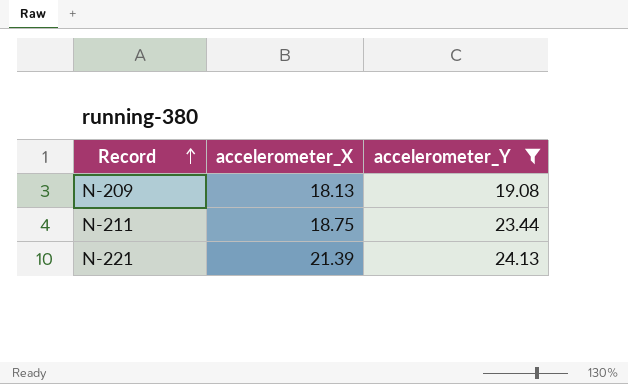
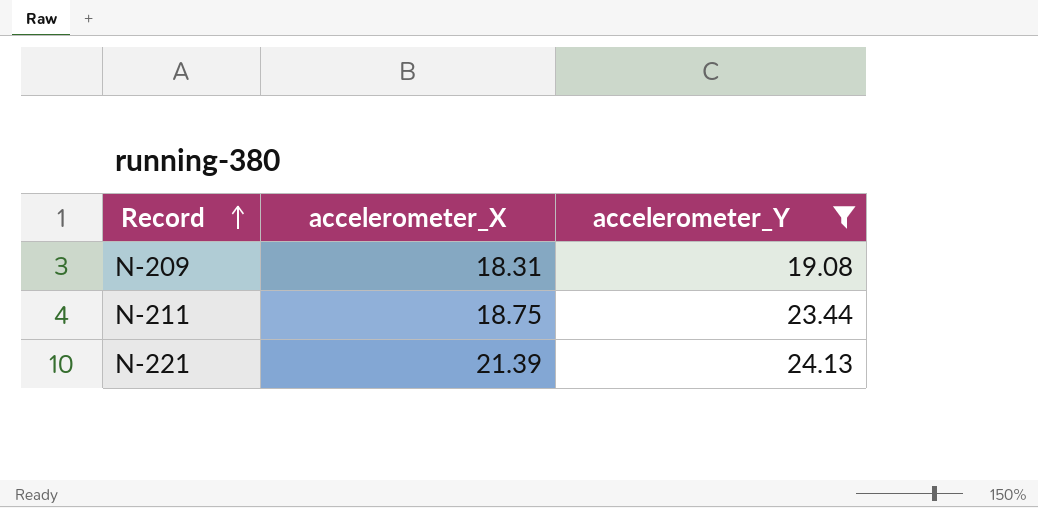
N-209 | accelerometer_X: 18.13 -> 18.31

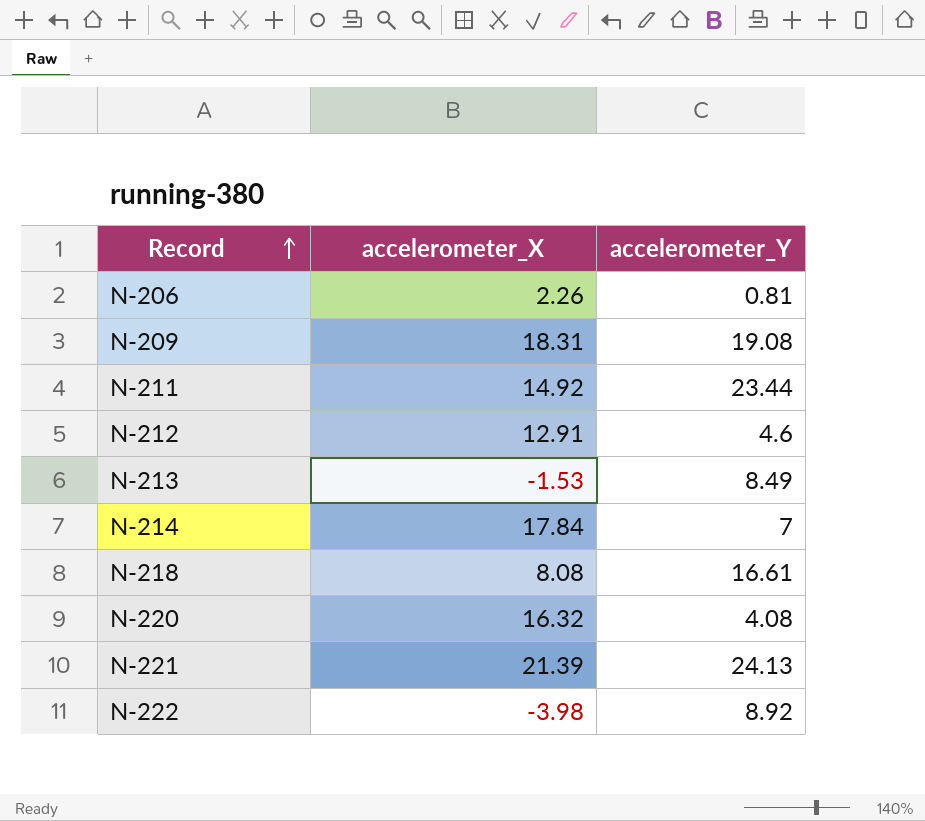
filter: accelerometer_Y >= 19.08 -> none
N-211 | accelerometer_X: 18.75 -> 14.92

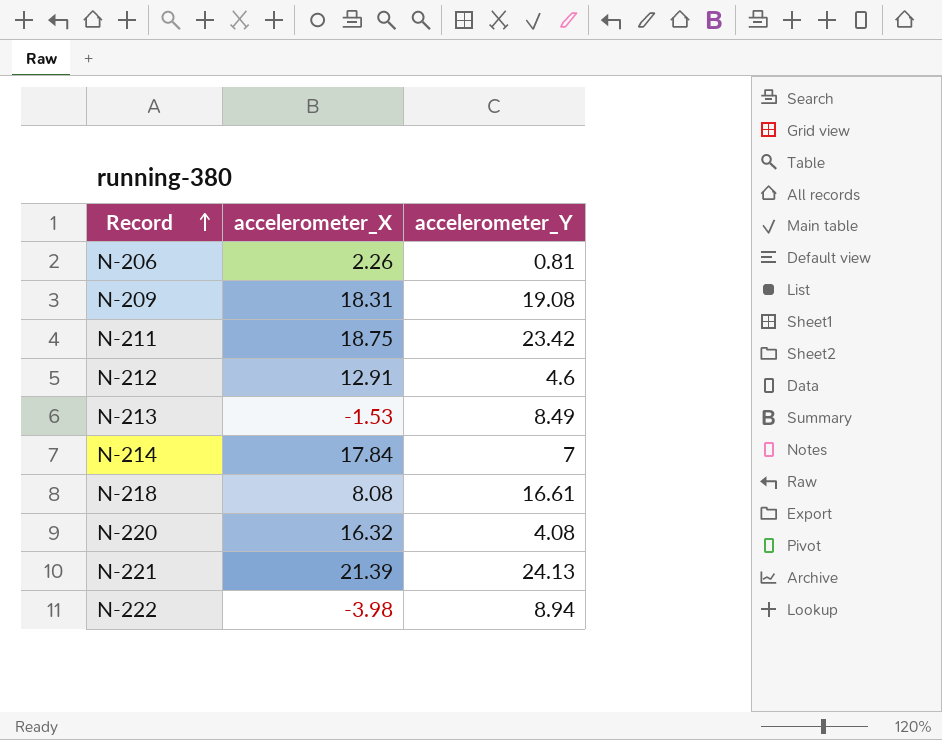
N-211 | accelerometer_X: 14.92 -> 18.75
N-211 | accelerometer_Y: 23.44 -> 23.42
N-222 | accelerometer_Y: 8.92 -> 8.94

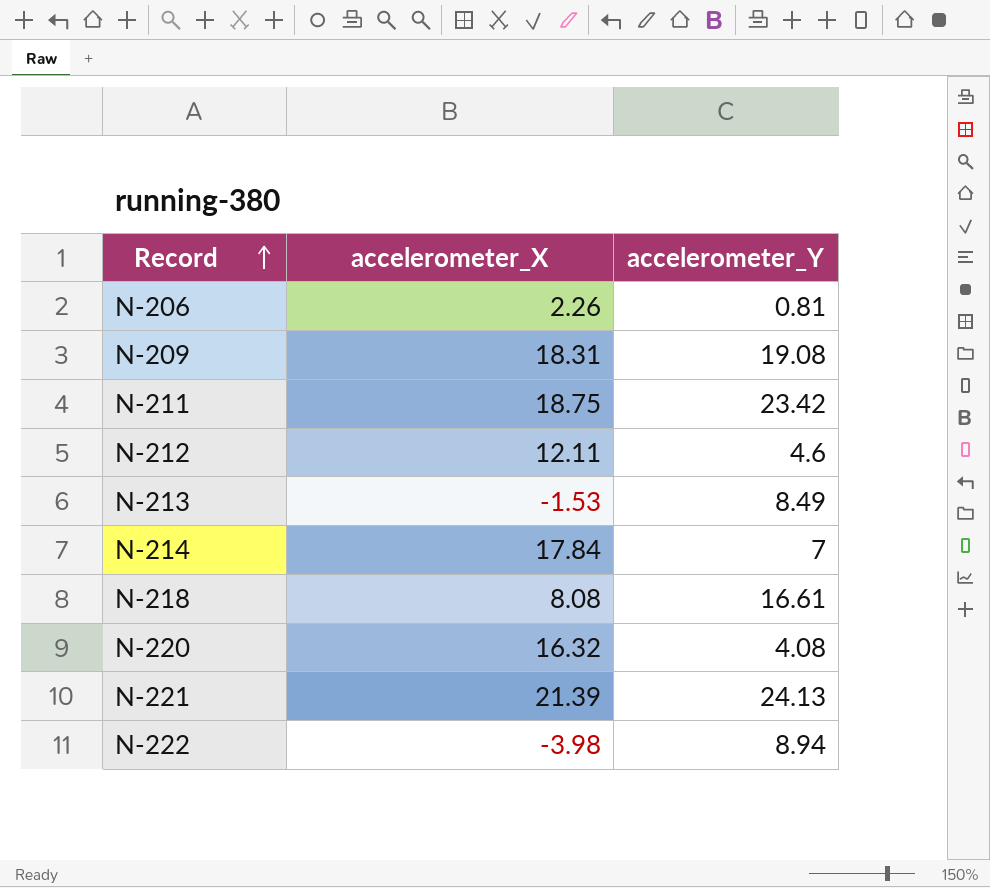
N-212 | accelerometer_X: 12.91 -> 12.11

